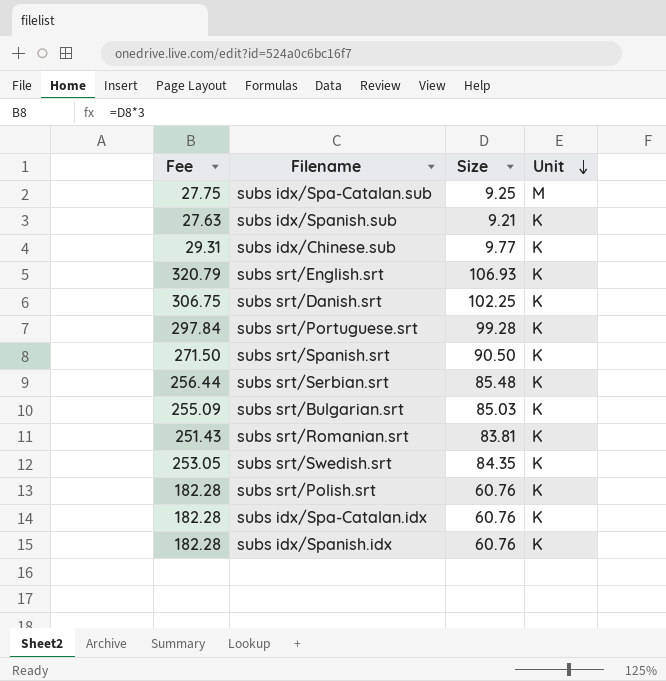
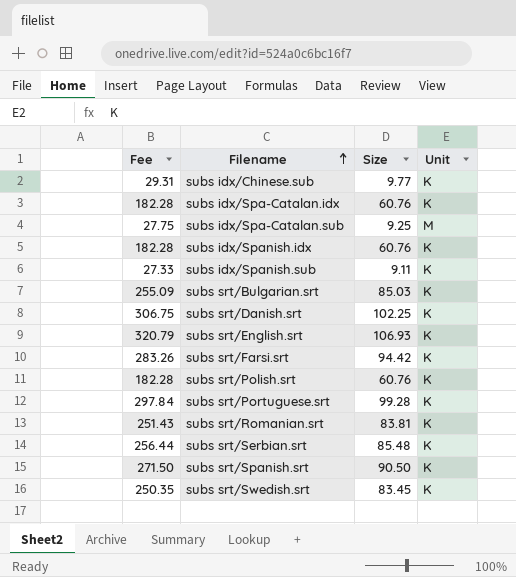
row order: Unit descending -> Filename ascending
subs idx/Spanish.sub | Fee: 27.63 -> 27.33
subs idx/Spanish.sub | Size: 9.21 -> 9.11
row subs srt/Farsi.srt: none -> 283.26 | 94.42 | K
subs srt/Swedish.srt | Fee: 253.05 -> 250.35
subs srt/Swedish.srt | Size: 84.35 -> 83.45

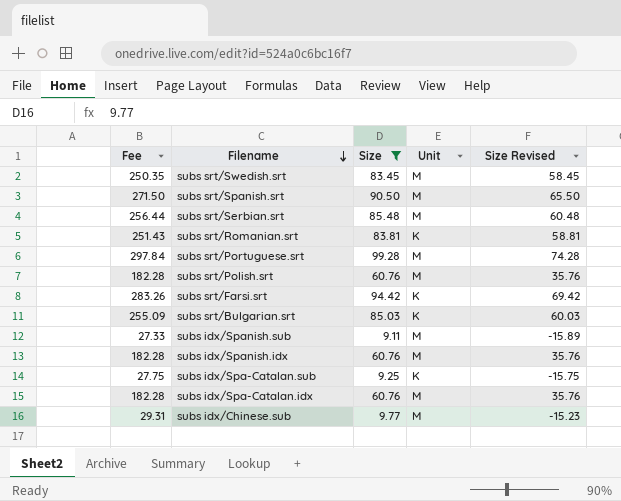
filter: none -> Size <= 99.28
row order: Filename ascending -> Filename descending
column Size Revised | formula: none -> [Size] - 25
subs srt/Swedish.srt | Unit: K -> M
subs srt/Spanish.srt | Unit: K -> M
subs srt/Serbian.srt | Unit: K -> M
subs srt/Portuguese.srt | Unit: K -> M
subs srt/Polish.srt | Unit: K -> M
subs idx/Spanish.sub | Unit: K -> M
subs idx/Spanish.idx | Unit: K -> M
subs idx/Spa-Catalan.sub | Unit: M -> K
subs idx/Spa-Catalan.idx | Unit: K -> M
subs idx/Chinese.sub | Unit: K -> M

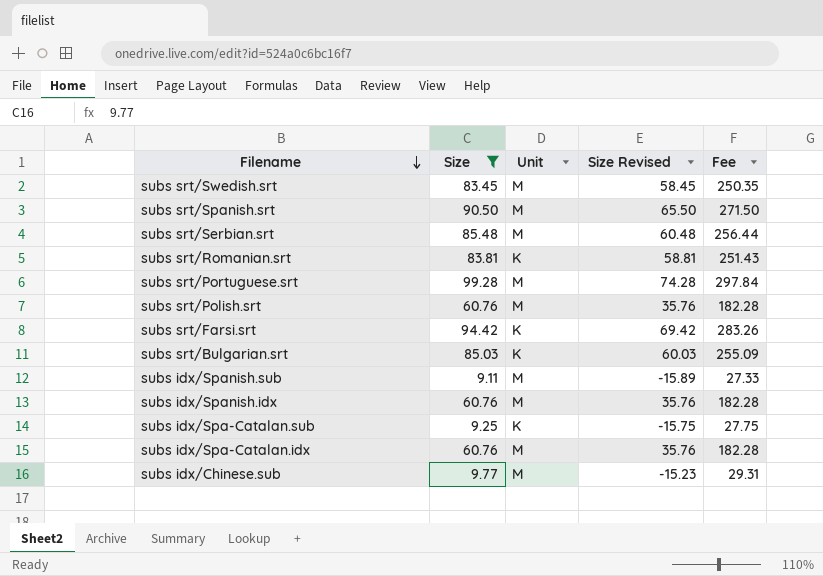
column Fee | position: 1 -> 5

